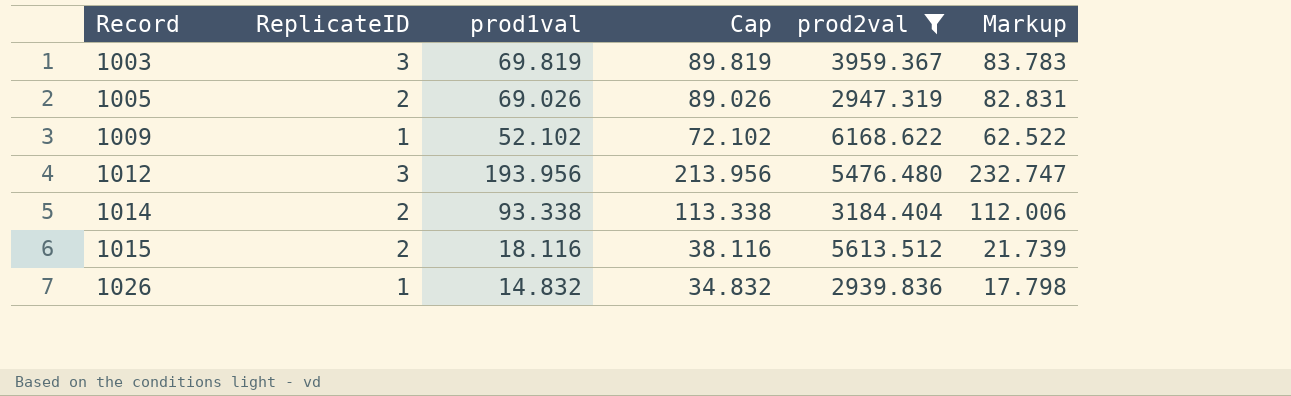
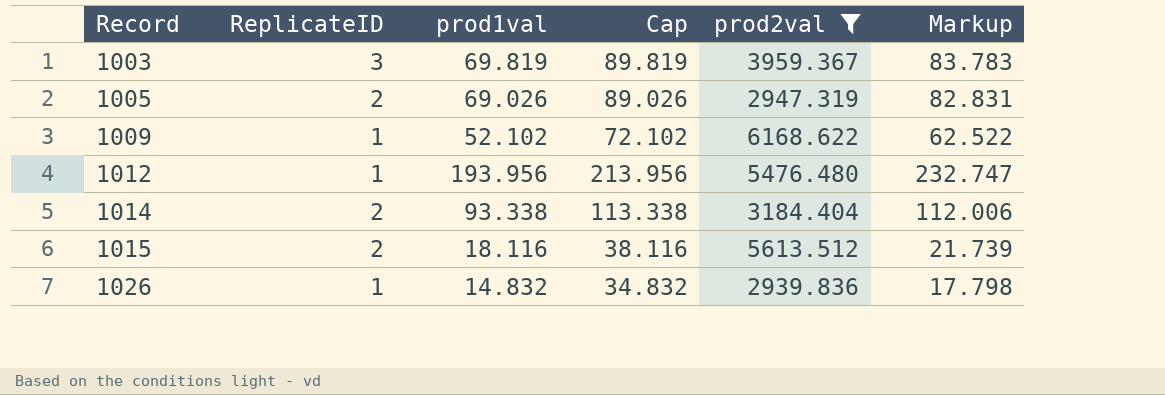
1012 | ReplicateID: 3 -> 1

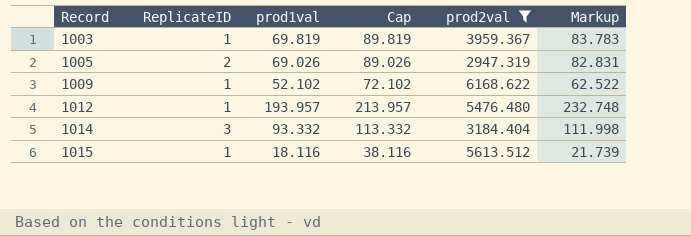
row 1026: 1 | 14.832 | 34.832 | 2939.836 | 17.798 -> none
1003 | ReplicateID: 3 -> 1
1012 | prod1val: 193.956 -> 193.957
1012 | Cap: 213.956 -> 213.957
1012 | Markup: 232.747 -> 232.748
1014 | ReplicateID: 2 -> 3
1014 | prod1val: 93.338 -> 93.332
1014 | Cap: 113.338 -> 113.332
1014 | Markup: 112.006 -> 111.998
1015 | ReplicateID: 2 -> 1

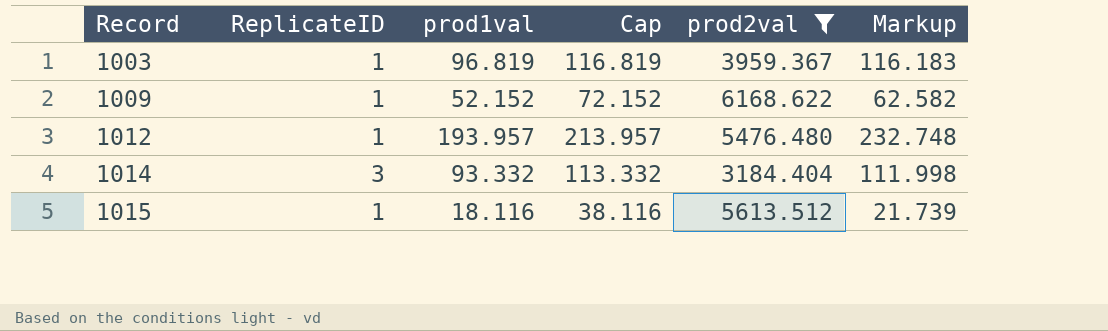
row 1005: 2 | 69.026 | 89.026 | 2947.319 | 82.831 -> none
1003 | prod1val: 69.819 -> 96.819
1003 | Cap: 89.819 -> 116.819
1003 | Markup: 83.783 -> 116.183
1009 | prod1val: 52.102 -> 52.152
1009 | Cap: 72.102 -> 72.152
1009 | Markup: 62.522 -> 62.582

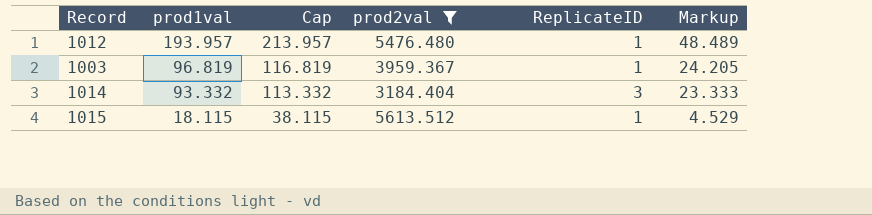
row order: Record ascending -> prod1val descending
column ReplicateID | position: 2 -> 5
column Markup | formula: [prod1val] * 1.2 -> [prod1val] * 0.25
row 1009: 1 | 52.152 | 72.152 | 6168.622 | 62.582 -> none
1015 | prod1val: 18.116 -> 18.115
1015 | Cap: 38.116 -> 38.115

